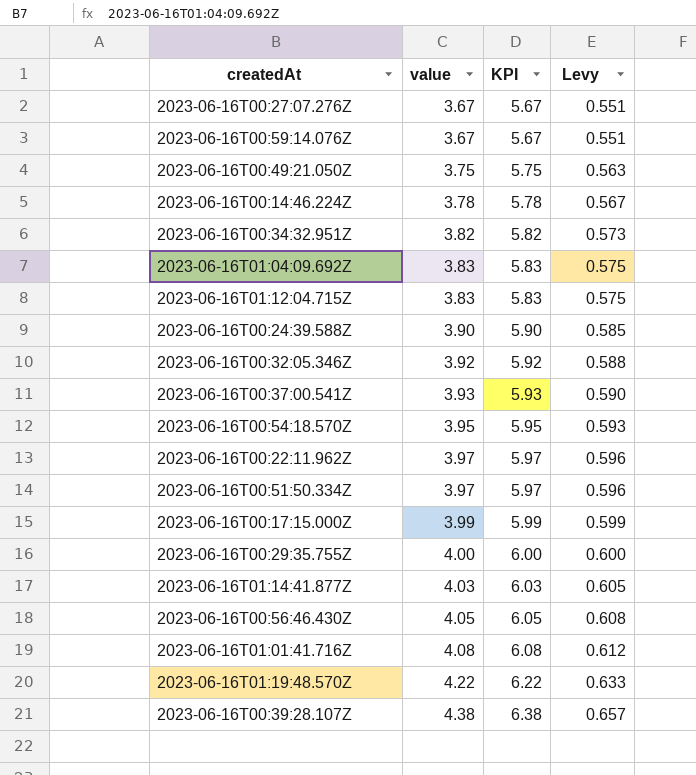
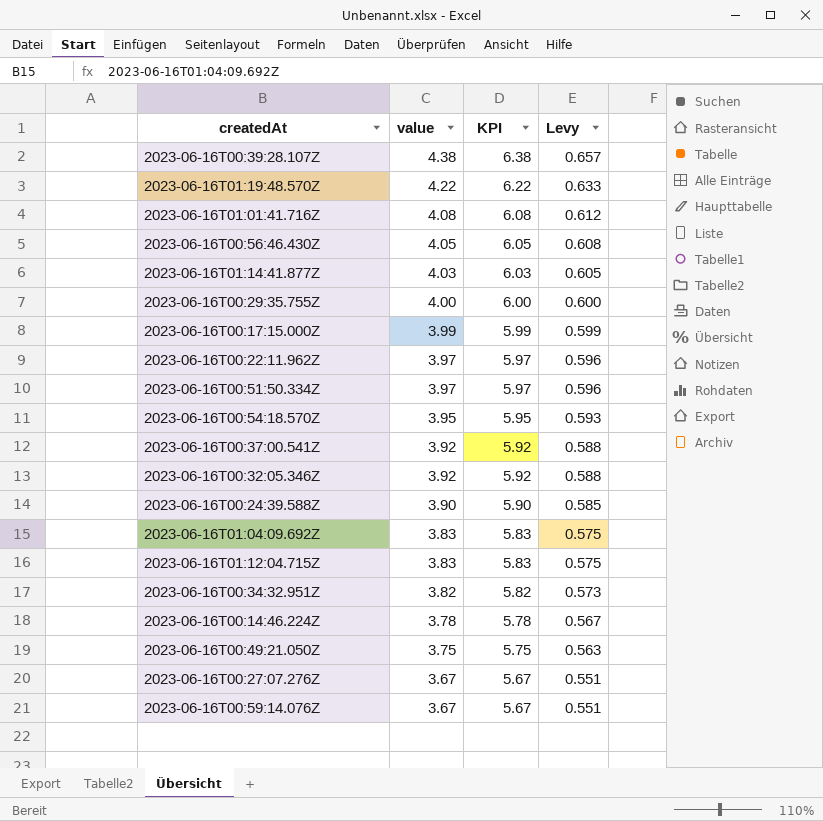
row order: value ascending -> value descending
2023-06-16T00:37:00.541Z | value: 3.93 -> 3.92
2023-06-16T00:37:00.541Z | KPI: 5.93 -> 5.92
2023-06-16T00:37:00.541Z | Levy: 0.590 -> 0.588

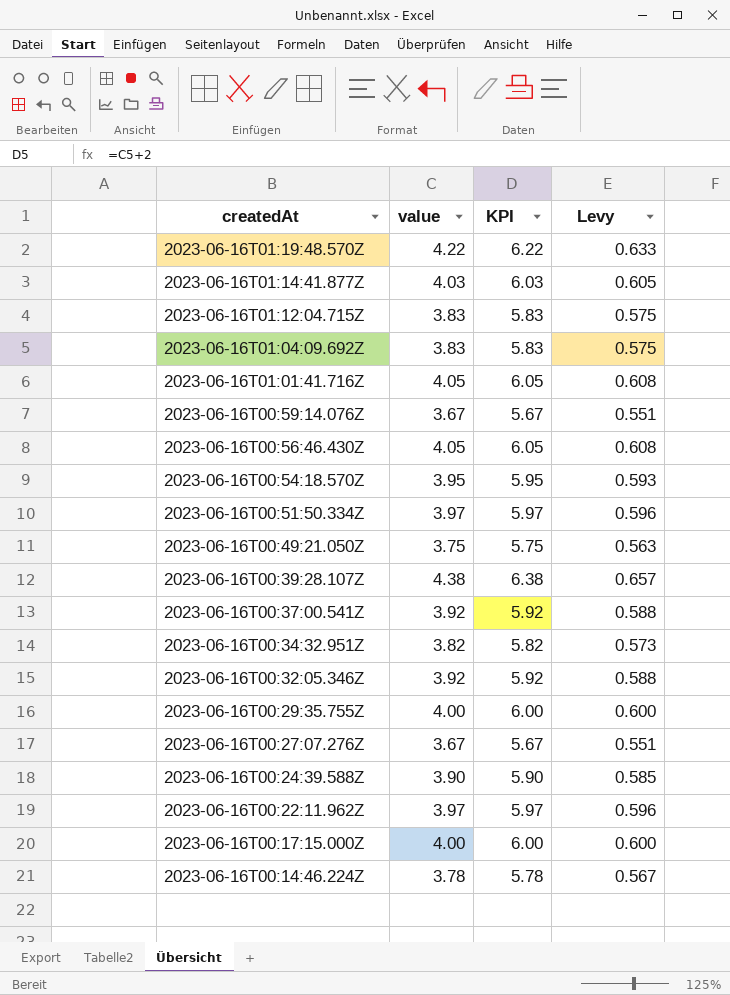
row order: value descending -> createdAt descending
2023-06-16T01:01:41.716Z | value: 4.08 -> 4.05
2023-06-16T01:01:41.716Z | KPI: 6.08 -> 6.05
2023-06-16T01:01:41.716Z | Levy: 0.612 -> 0.608
2023-06-16T00:17:15.000Z | value: 3.99 -> 4.00
2023-06-16T00:17:15.000Z | KPI: 5.99 -> 6.00
2023-06-16T00:17:15.000Z | Levy: 0.599 -> 0.600

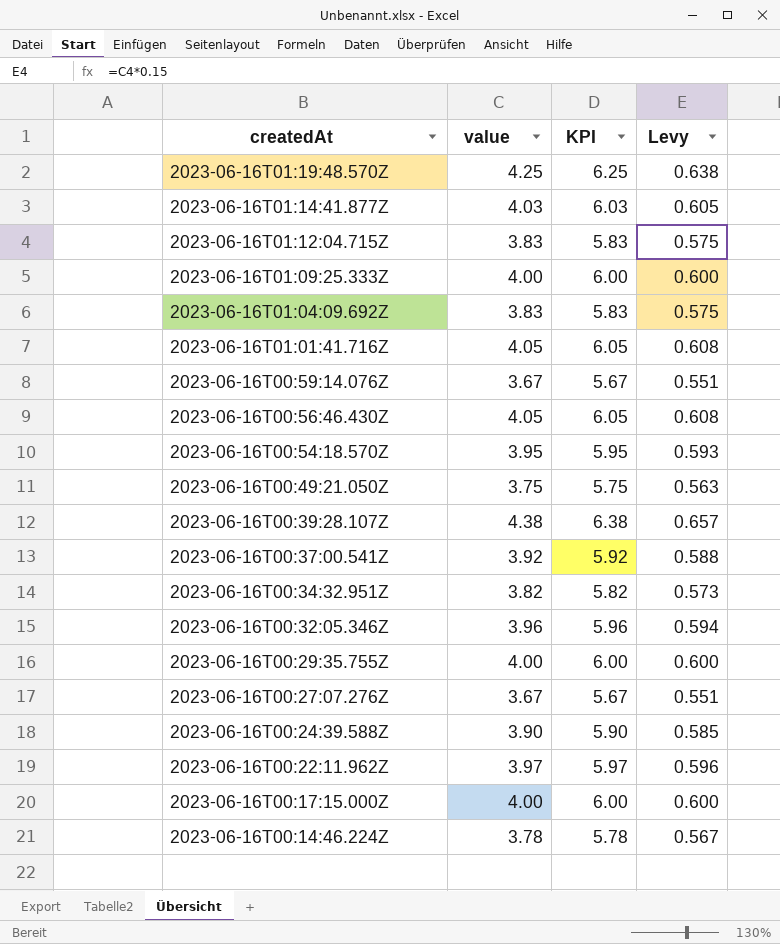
row 2023-06-16T00:51:50.334Z: 3.97 | 5.97 | 0.596 -> none
2023-06-16T01:19:48.570Z | value: 4.22 -> 4.25
2023-06-16T01:19:48.570Z | KPI: 6.22 -> 6.25
2023-06-16T01:19:48.570Z | Levy: 0.633 -> 0.638
row 2023-06-16T01:09:25.333Z: none -> 4.00 | 6.00 | 0.600
2023-06-16T00:32:05.346Z | value: 3.92 -> 3.96
2023-06-16T00:32:05.346Z | KPI: 5.92 -> 5.96
2023-06-16T00:32:05.346Z | Levy: 0.588 -> 0.594

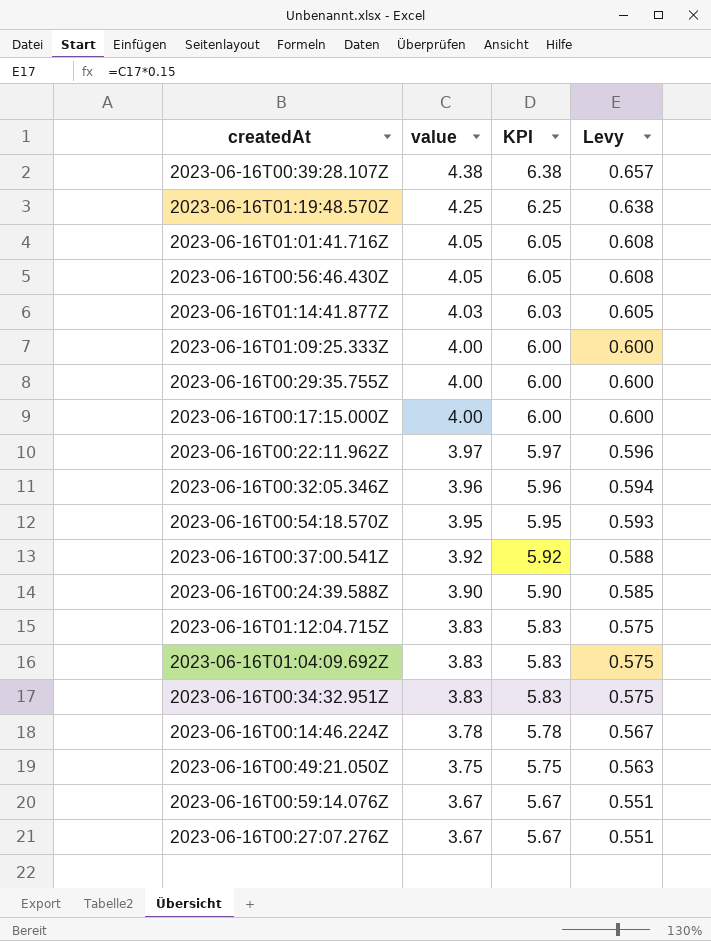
row order: createdAt descending -> value descending
2023-06-16T00:34:32.951Z | value: 3.82 -> 3.83
2023-06-16T00:34:32.951Z | KPI: 5.82 -> 5.83
2023-06-16T00:34:32.951Z | Levy: 0.573 -> 0.575

